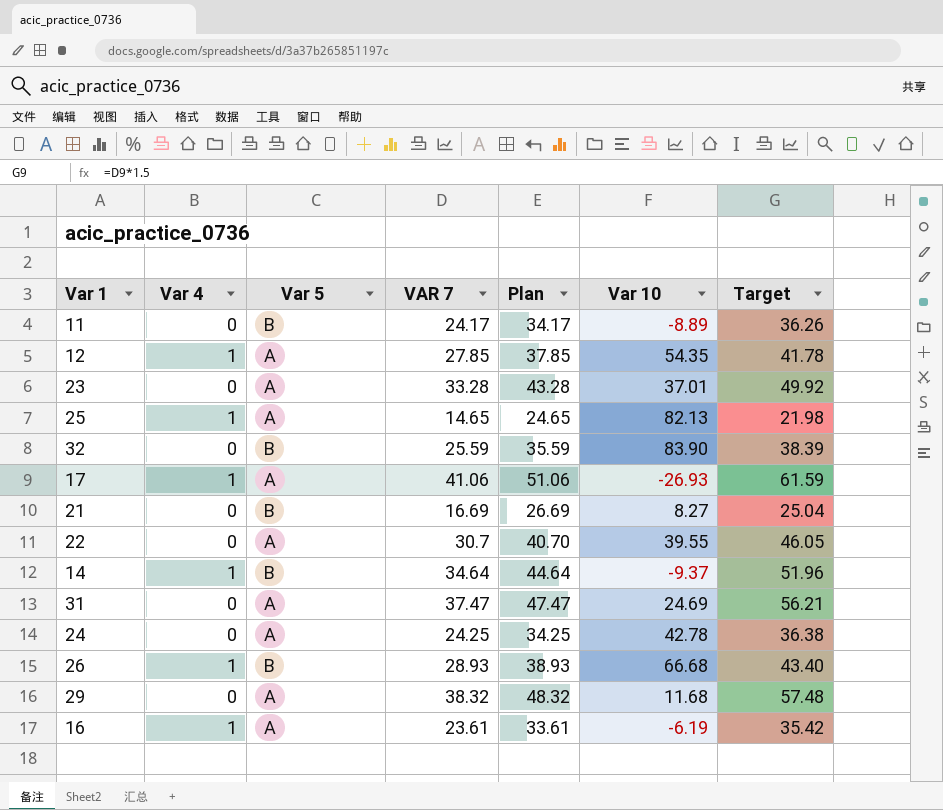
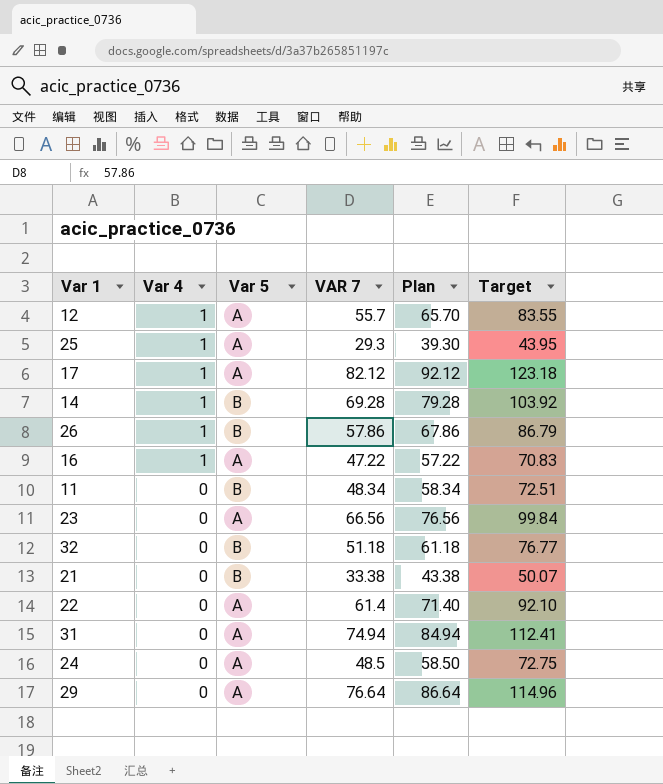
row order: none -> Var 4 descending
column Var 10 | position: 6 -> none
12 | VAR 7: 27.85 -> 55.7
12 | Plan: 37.85 -> 65.70
12 | Target: 41.78 -> 83.55
25 | VAR 7: 14.65 -> 29.3
25 | Plan: 24.65 -> 39.30
25 | Target: 21.98 -> 43.95
17 | VAR 7: 41.06 -> 82.12
17 | Plan: 51.06 -> 92.12
17 | Target: 61.59 -> 123.18
14 | VAR 7: 34.64 -> 69.28
14 | Plan: 44.64 -> 79.28
14 | Target: 51.96 -> 103.92
26 | VAR 7: 28.93 -> 57.86
26 | Plan: 38.93 -> 67.86
26 | Target: 43.40 -> 86.79
16 | VAR 7: 23.61 -> 47.22
16 | Plan: 33.61 -> 57.22
16 | Target: 35.42 -> 70.83
11 | VAR 7: 24.17 -> 48.34
11 | Plan: 34.17 -> 58.34
11 | Target: 36.26 -> 72.51
23 | VAR 7: 33.28 -> 66.56
23 | Plan: 43.28 -> 76.56
23 | Target: 49.92 -> 99.84
32 | VAR 7: 25.59 -> 51.18
32 | Plan: 35.59 -> 61.18
32 | Target: 38.39 -> 76.77
21 | VAR 7: 16.69 -> 33.38
21 | Plan: 26.69 -> 43.38
21 | Target: 25.04 -> 50.07
22 | VAR 7: 30.7 -> 61.4
22 | Plan: 40.70 -> 71.40
22 | Target: 46.05 -> 92.10
31 | VAR 7: 37.47 -> 74.94
31 | Plan: 47.47 -> 84.94
31 | Target: 56.21 -> 112.41
24 | VAR 7: 24.25 -> 48.5
24 | Plan: 34.25 -> 58.50
24 | Target: 36.38 -> 72.75
29 | VAR 7: 38.32 -> 76.64
29 | Plan: 48.32 -> 86.64
29 | Target: 57.48 -> 114.96

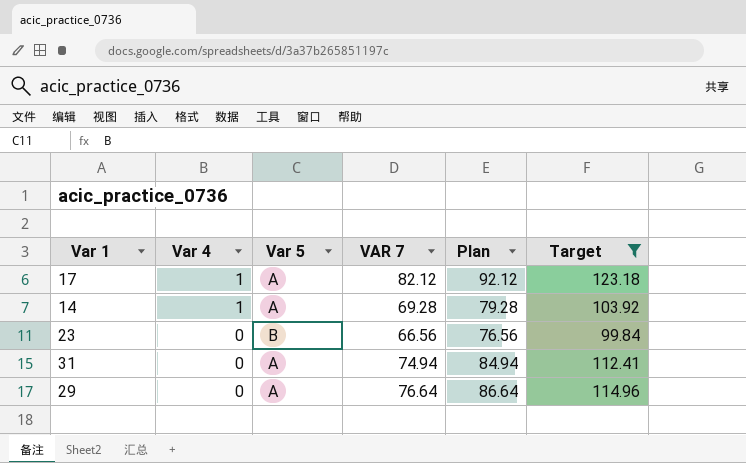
filter: none -> Target >= 99.84
14 | Var 5: B -> A
23 | Var 5: A -> B

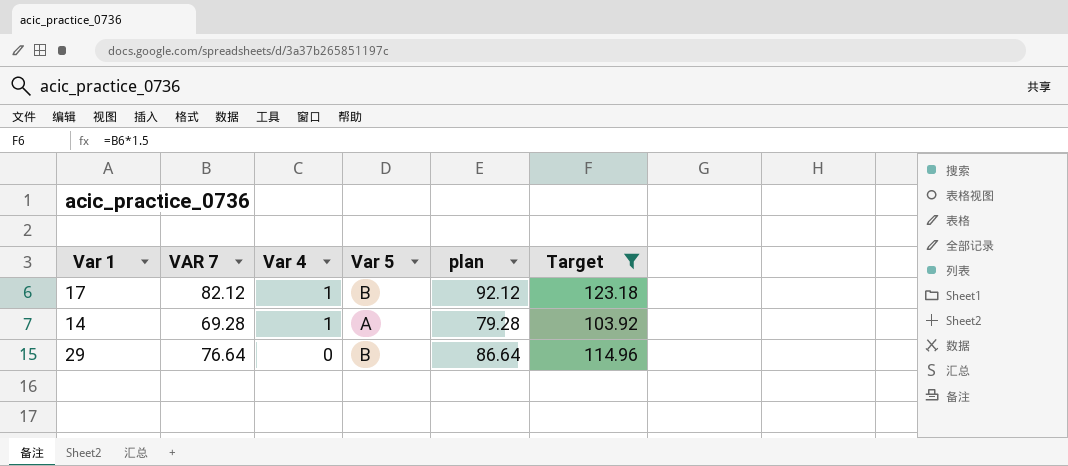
column VAR 7 | position: 4 -> 2
column name: Plan -> plan
row 23: 0 | B | 66.56 | 76.56 | 99.84 -> none
row 31: 0 | A | 74.94 | 84.94 | 112.41 -> none
17 | Var 5: A -> B
29 | Var 5: A -> B

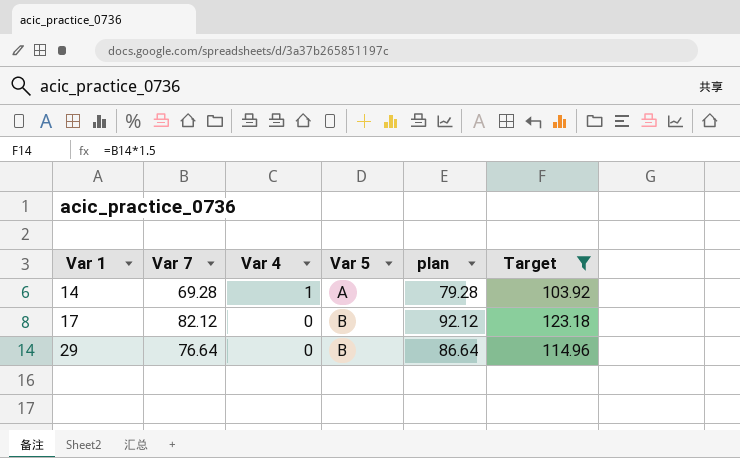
row order: Var 4 descending -> Var 1 ascending
column name: VAR 7 -> Var 7
17 | Var 4: 1 -> 0

